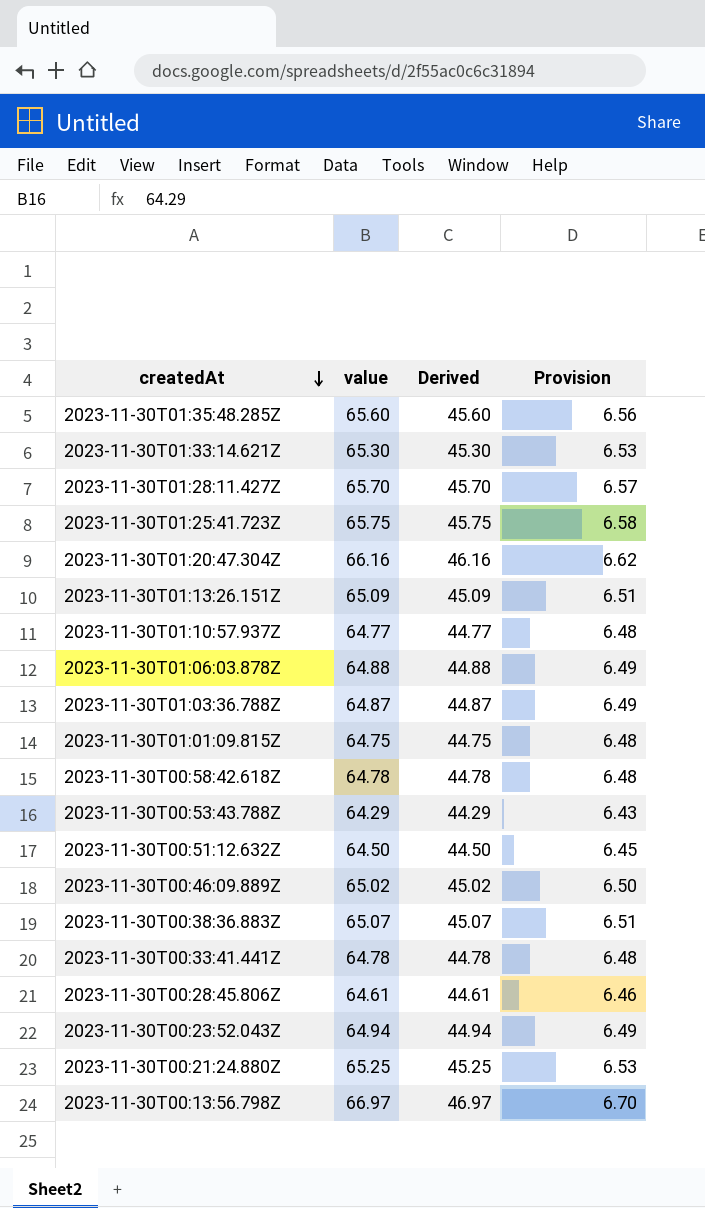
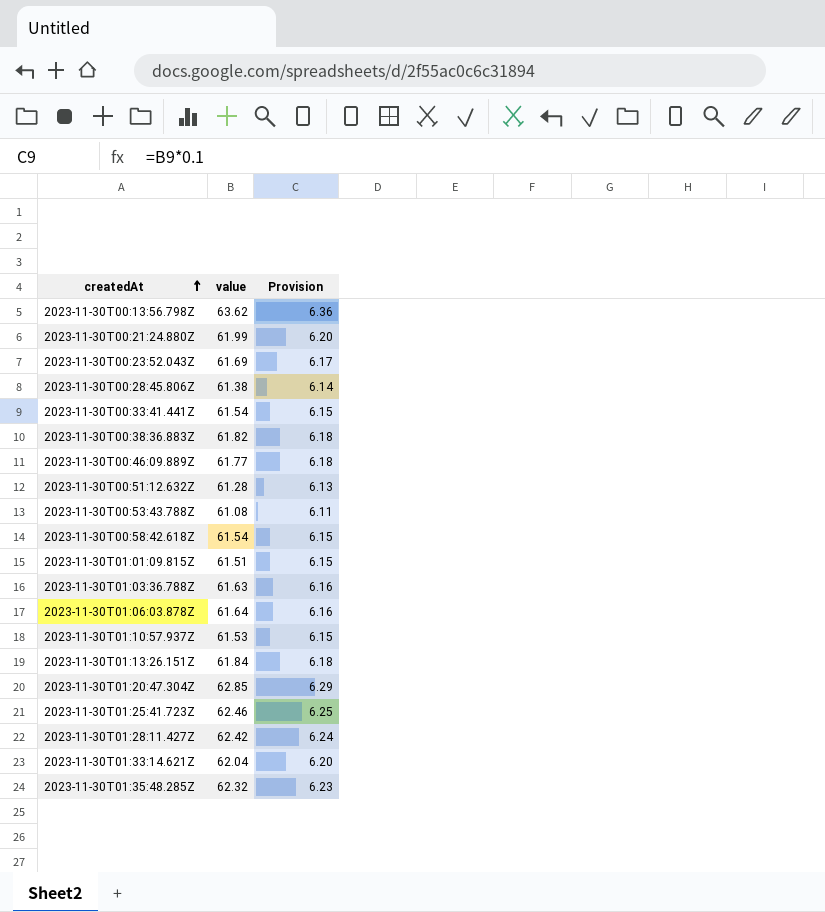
row order: createdAt descending -> createdAt ascending
column Derived | formula: [value] - 20 -> none
2023-11-30T00:13:56.798Z | value: 66.97 -> 63.62
2023-11-30T00:13:56.798Z | Provision: 6.70 -> 6.36
2023-11-30T00:21:24.880Z | value: 65.25 -> 61.99
2023-11-30T00:21:24.880Z | Provision: 6.53 -> 6.20
2023-11-30T00:23:52.043Z | value: 64.94 -> 61.69
2023-11-30T00:23:52.043Z | Provision: 6.49 -> 6.17
2023-11-30T00:28:45.806Z | value: 64.61 -> 61.38
2023-11-30T00:28:45.806Z | Provision: 6.46 -> 6.14
2023-11-30T00:33:41.441Z | value: 64.78 -> 61.54
2023-11-30T00:33:41.441Z | Provision: 6.48 -> 6.15
2023-11-30T00:38:36.883Z | value: 65.07 -> 61.82
2023-11-30T00:38:36.883Z | Provision: 6.51 -> 6.18
2023-11-30T00:46:09.889Z | value: 65.02 -> 61.77
2023-11-30T00:46:09.889Z | Provision: 6.50 -> 6.18
2023-11-30T00:51:12.632Z | value: 64.50 -> 61.28
2023-11-30T00:51:12.632Z | Provision: 6.45 -> 6.13
2023-11-30T00:53:43.788Z | value: 64.29 -> 61.08
2023-11-30T00:53:43.788Z | Provision: 6.43 -> 6.11
2023-11-30T00:58:42.618Z | value: 64.78 -> 61.54
2023-11-30T00:58:42.618Z | Provision: 6.48 -> 6.15
2023-11-30T01:01:09.815Z | value: 64.75 -> 61.51
2023-11-30T01:01:09.815Z | Provision: 6.48 -> 6.15
2023-11-30T01:03:36.788Z | value: 64.87 -> 61.63
2023-11-30T01:03:36.788Z | Provision: 6.49 -> 6.16
2023-11-30T01:06:03.878Z | value: 64.88 -> 61.64
2023-11-30T01:06:03.878Z | Provision: 6.49 -> 6.16
2023-11-30T01:10:57.937Z | value: 64.77 -> 61.53
2023-11-30T01:10:57.937Z | Provision: 6.48 -> 6.15
2023-11-30T01:13:26.151Z | value: 65.09 -> 61.84
2023-11-30T01:13:26.151Z | Provision: 6.51 -> 6.18
2023-11-30T01:20:47.304Z | value: 66.16 -> 62.85
2023-11-30T01:20:47.304Z | Provision: 6.62 -> 6.29
2023-11-30T01:25:41.723Z | value: 65.75 -> 62.46
2023-11-30T01:25:41.723Z | Provision: 6.58 -> 6.25
2023-11-30T01:28:11.427Z | value: 65.70 -> 62.42
2023-11-30T01:28:11.427Z | Provision: 6.57 -> 6.24
2023-11-30T01:33:14.621Z | value: 65.30 -> 62.04
2023-11-30T01:33:14.621Z | Provision: 6.53 -> 6.20
2023-11-30T01:35:48.285Z | value: 65.60 -> 62.32
2023-11-30T01:35:48.285Z | Provision: 6.56 -> 6.23

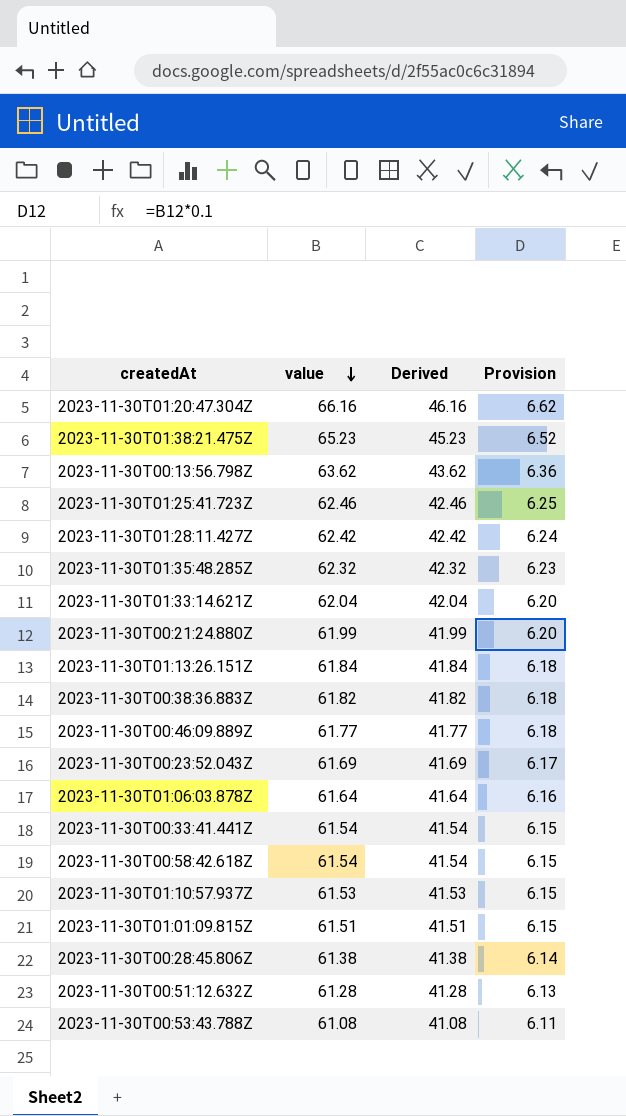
row order: createdAt ascending -> value descending
column Derived | formula: none -> [value] - 20
row 2023-11-30T01:03:36.788Z: 61.63 | 6.16 -> none
2023-11-30T01:20:47.304Z | value: 62.85 -> 66.16
2023-11-30T01:20:47.304Z | Provision: 6.29 -> 6.62
row 2023-11-30T01:38:21.475Z: none -> 65.23 | 45.23 | 6.52

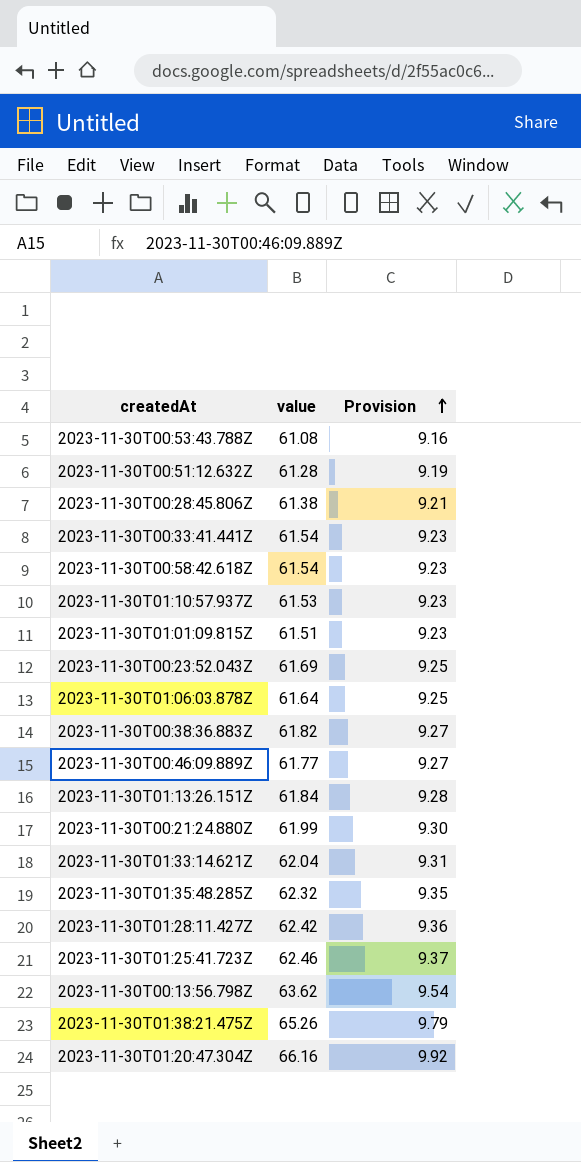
row order: value descending -> Provision ascending
column Derived | formula: [value] - 20 -> none
column Provision | formula: [value] * 0.1 -> [value] * 0.15
2023-11-30T01:38:21.475Z | value: 65.23 -> 65.26

